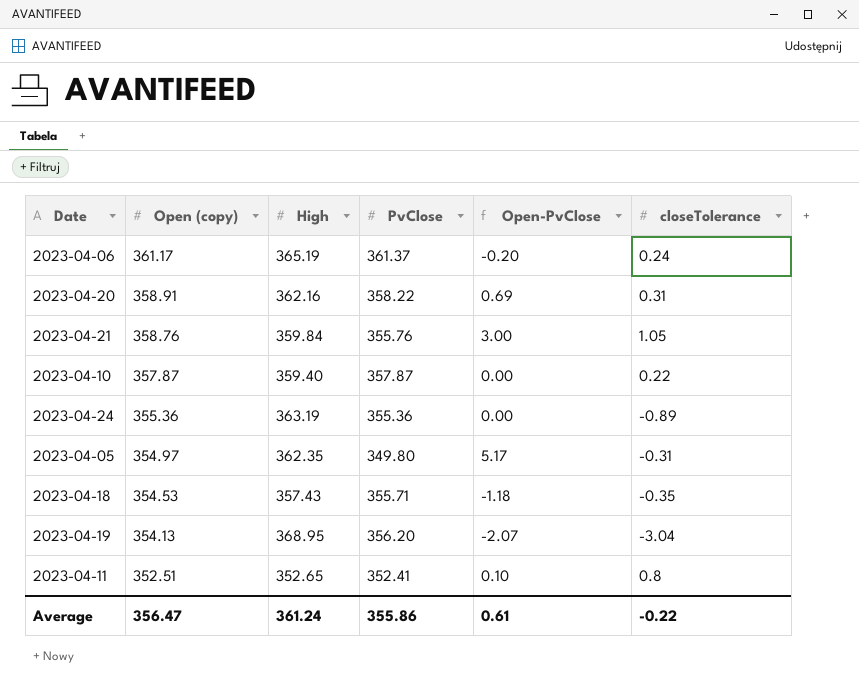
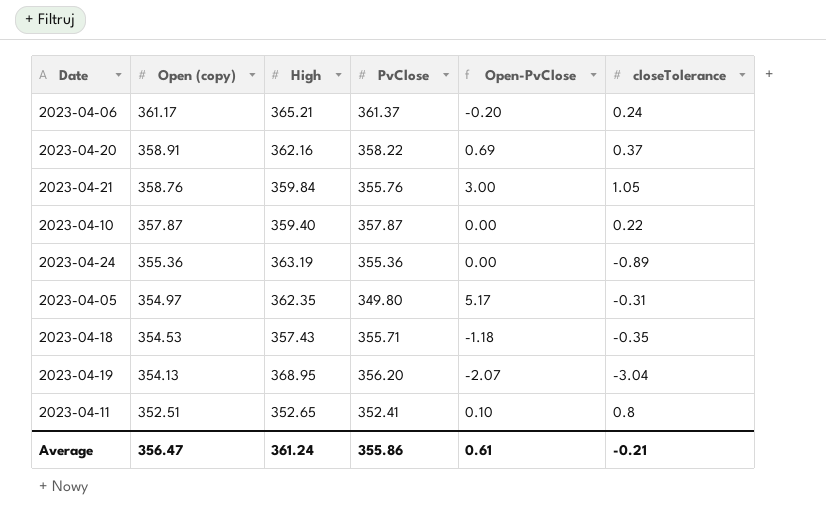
2023-04-06 | High: 365.19 -> 365.21
2023-04-20 | closeTolerance: 0.31 -> 0.37
Average | closeTolerance: -0.22 -> -0.21

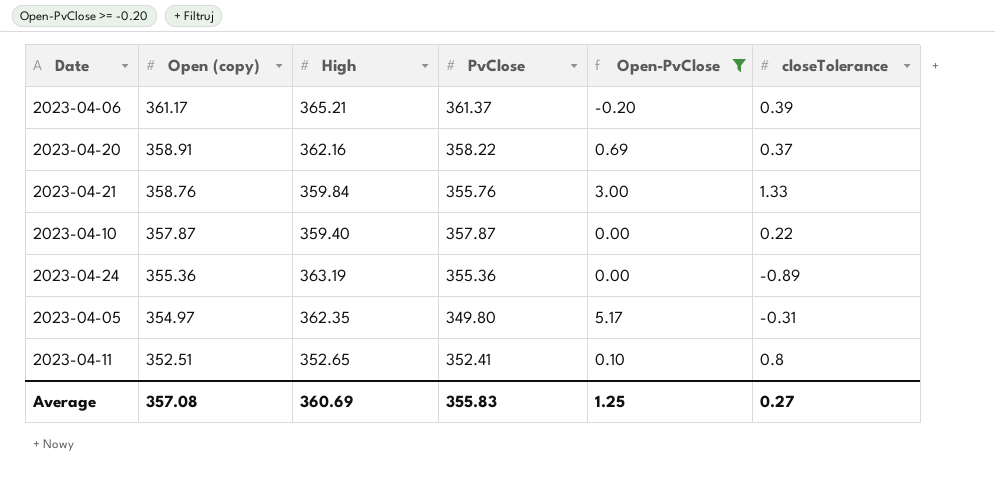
filter: none -> Open-PvClose >= -0.20
2023-04-06 | closeTolerance: 0.24 -> 0.39
2023-04-21 | closeTolerance: 1.05 -> 1.33
Average | Open (copy): 356.47 -> 357.08
Average | High: 361.24 -> 360.69
Average | PvClose: 355.86 -> 355.83
Average | Open-PvClose: 0.61 -> 1.25
Average | closeTolerance: -0.21 -> 0.27

